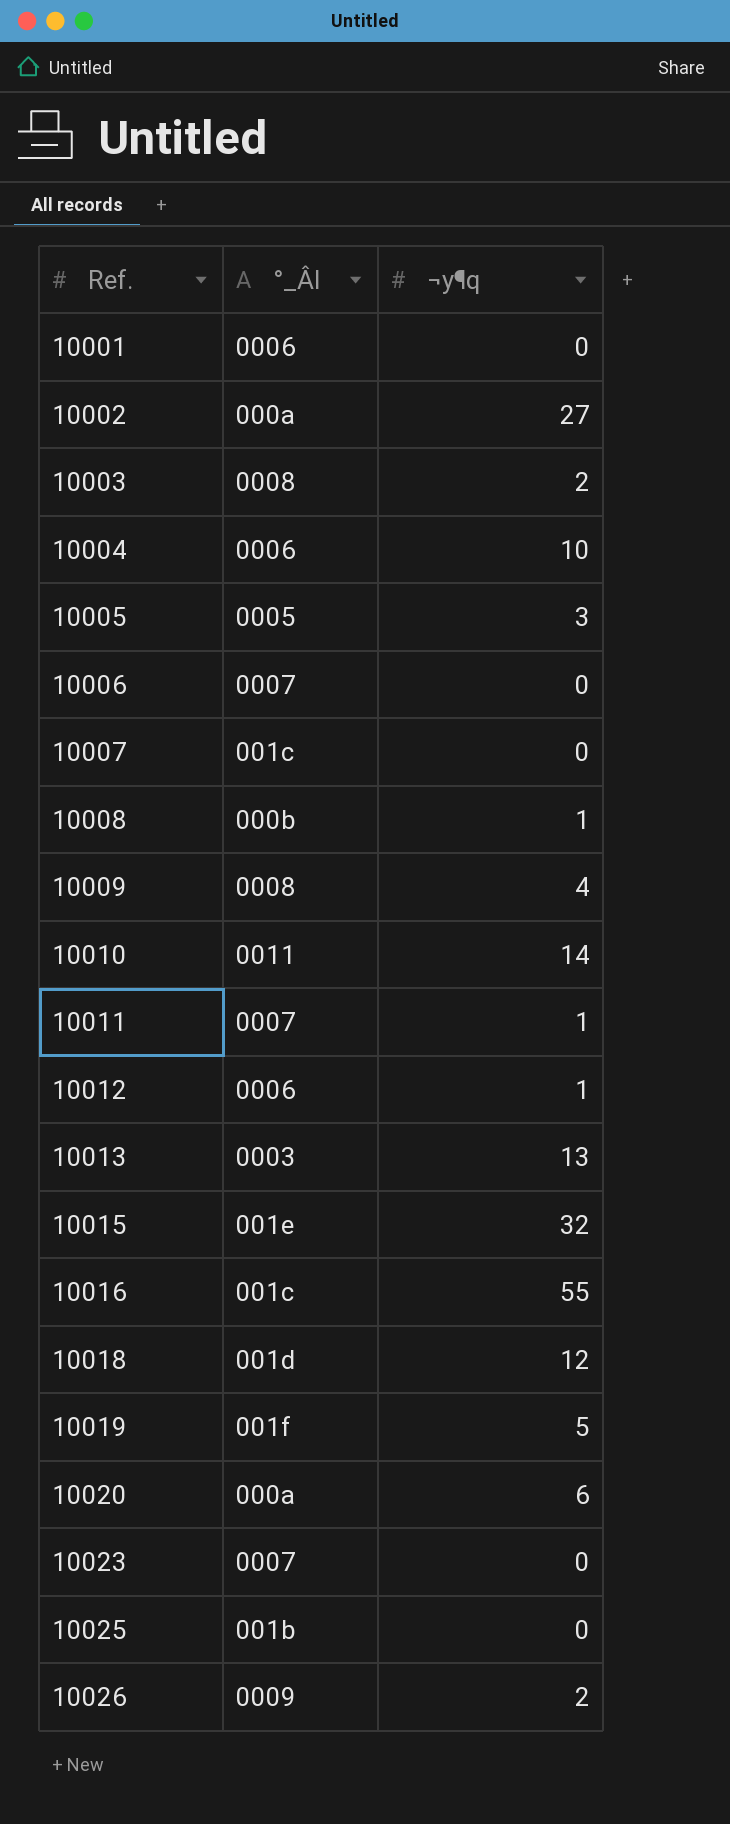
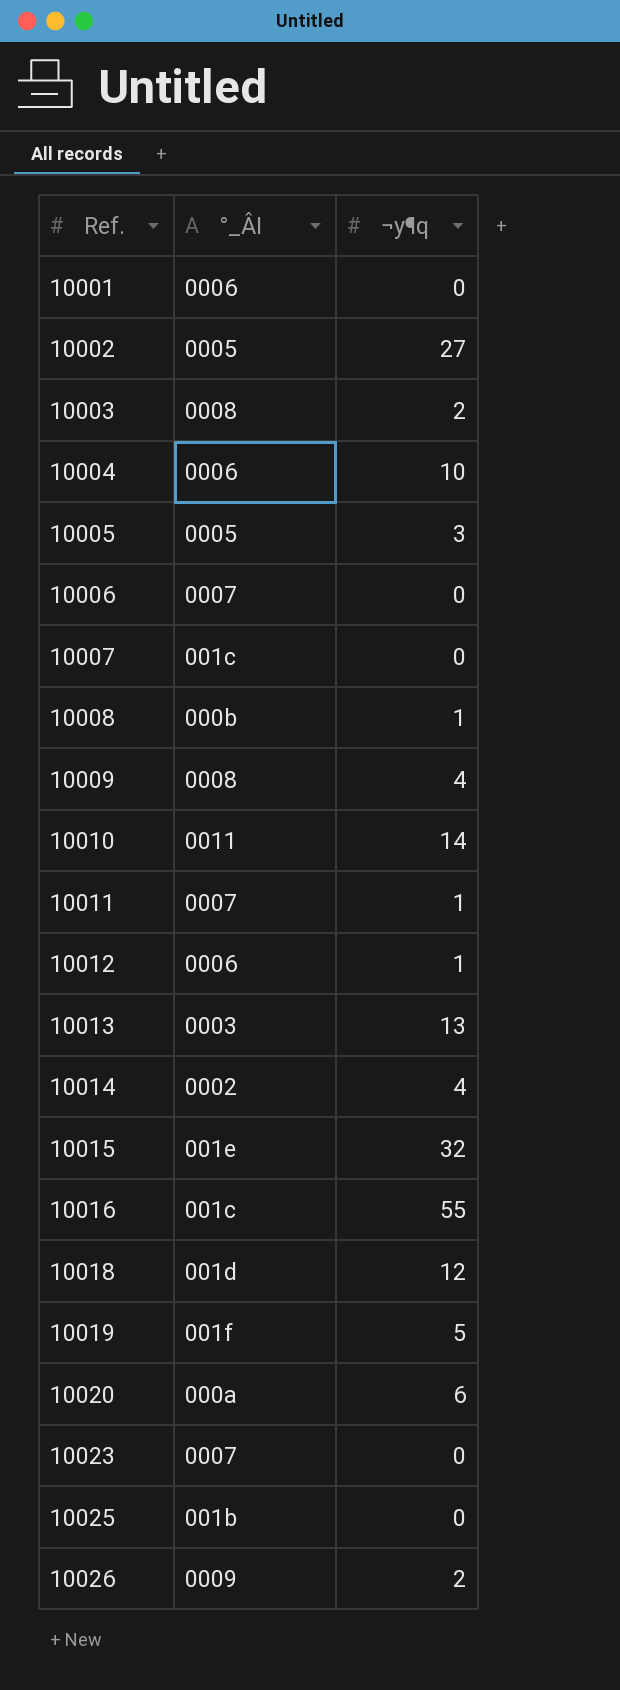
10002 | °_ÂI: 000a -> 0005
row 10014: none -> 0002 | 4

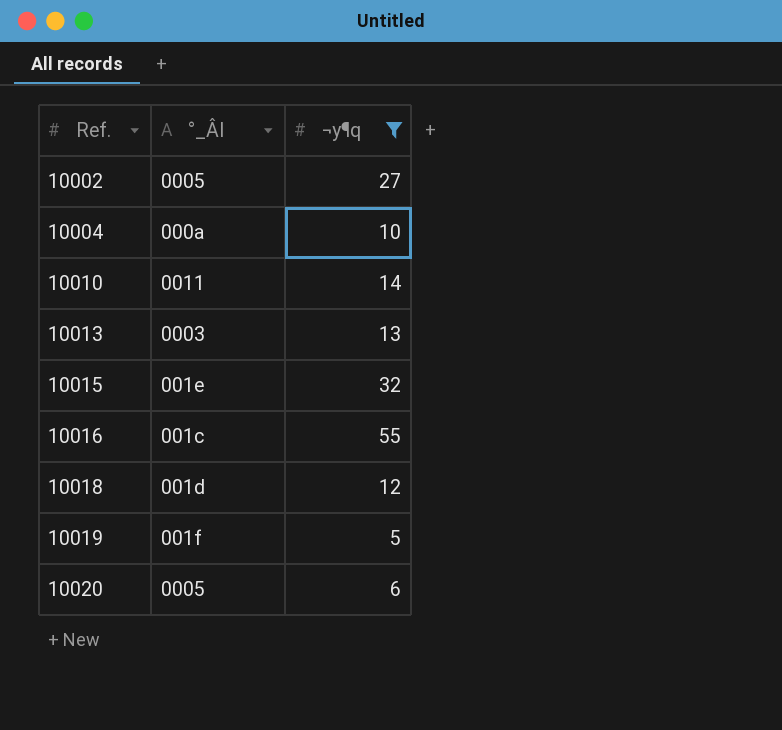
filter: none -> ¬y¶q >= 5
10004 | °_ÂI: 0006 -> 000a
10020 | °_ÂI: 000a -> 0005

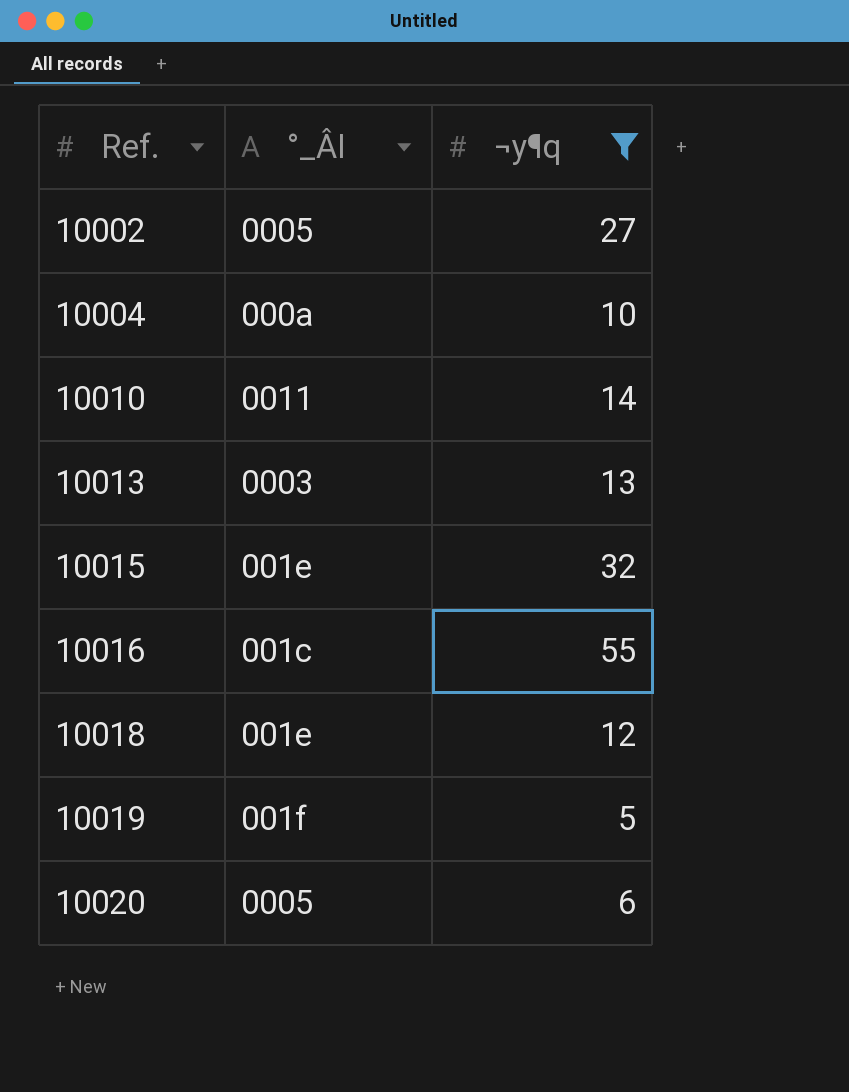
10018 | °_ÂI: 001d -> 001e

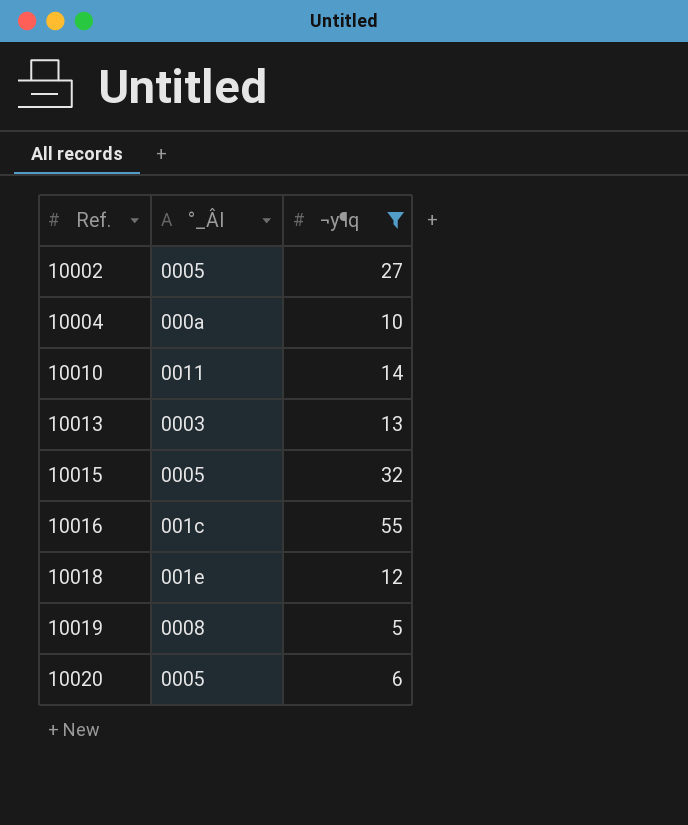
10015 | °_ÂI: 001e -> 0005
10019 | °_ÂI: 001f -> 0008

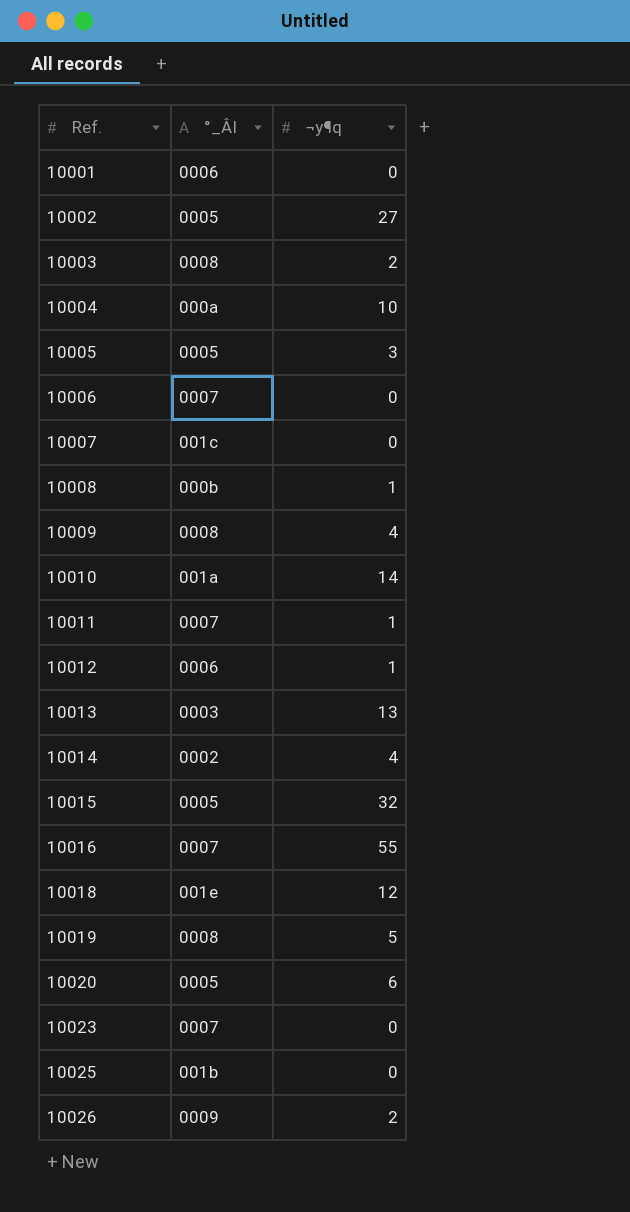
filter: ¬y¶q >= 5 -> none
10010 | °_ÂI: 0011 -> 001a
10016 | °_ÂI: 001c -> 0007

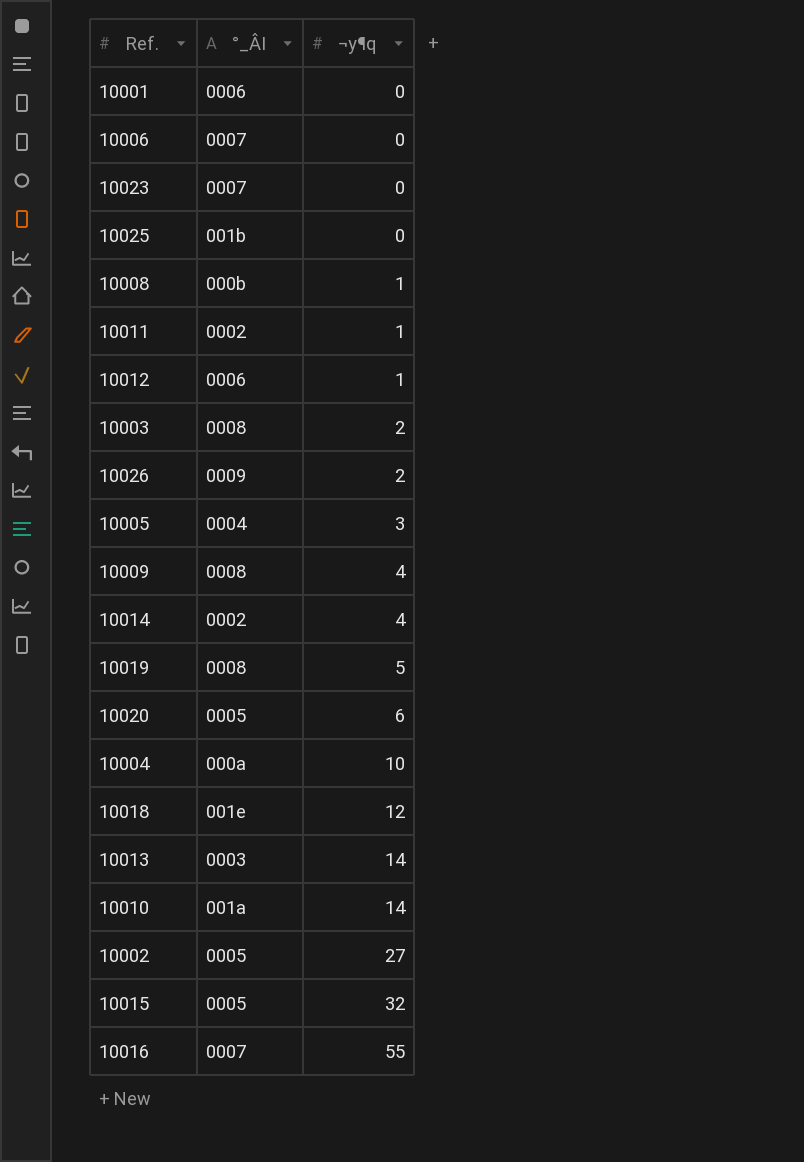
row order: Ref. ascending -> ¬y¶q ascending
row 10007: 001c | 0 -> none
10011 | °_ÂI: 0007 -> 0002
10005 | °_ÂI: 0005 -> 0004
10013 | ¬y¶q: 13 -> 14

